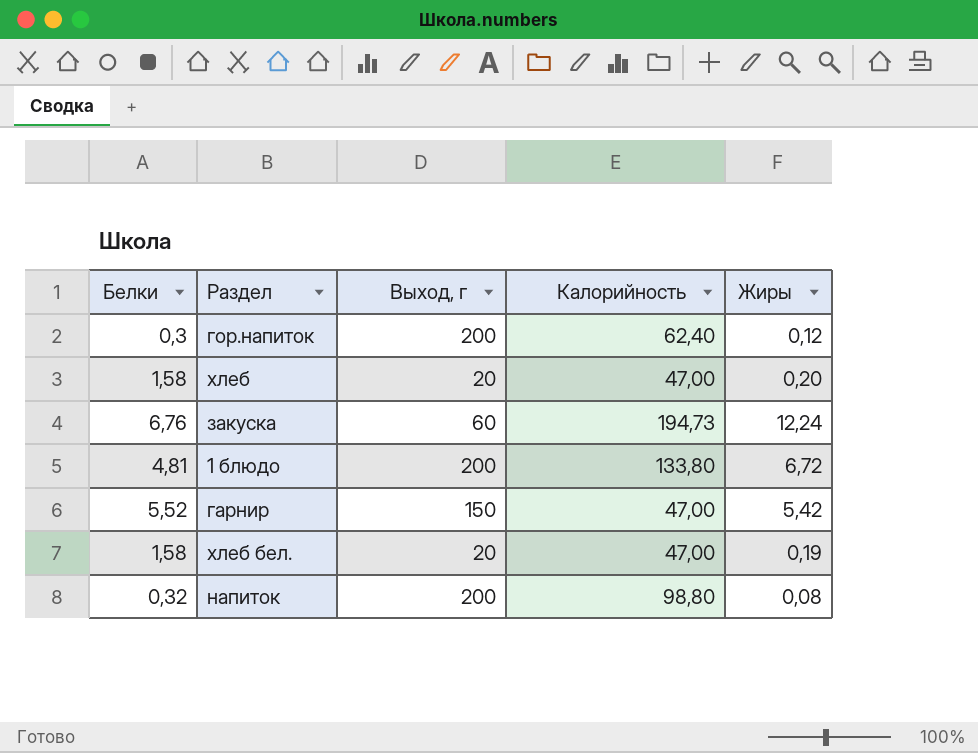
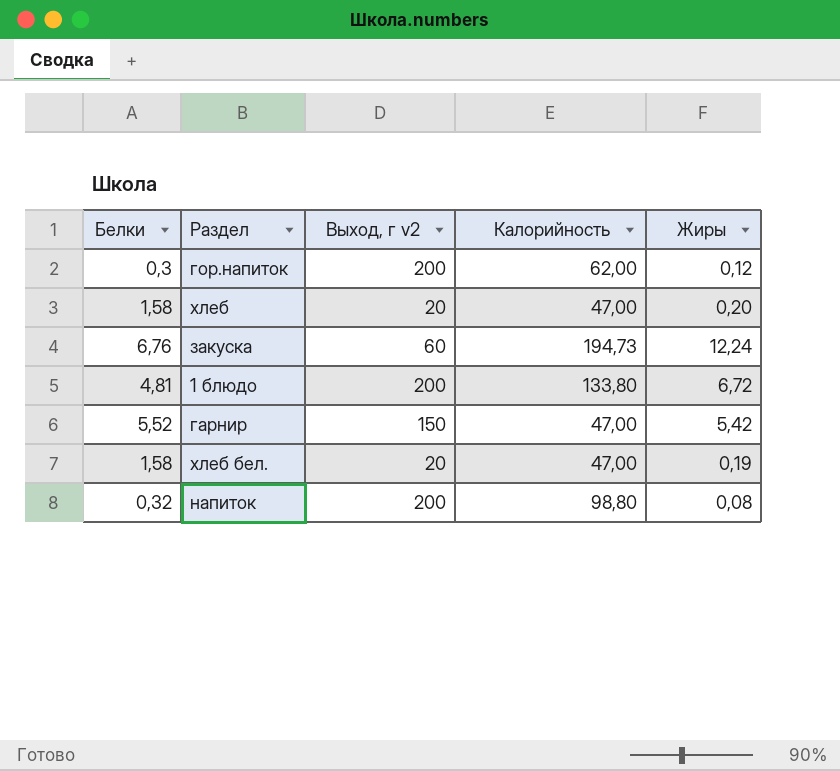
column name: Выход, г -> Выход, г v2
гор.напиток | Калорийность: 62,40 -> 62,00

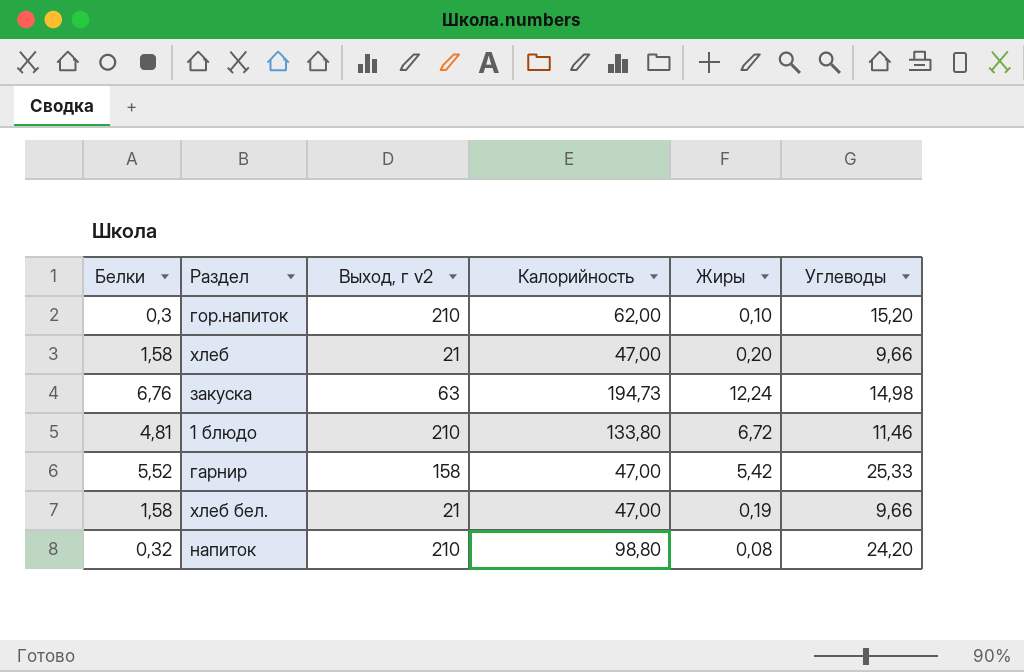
column Углеводы | position: none -> 6
гор.напиток | Выход, г v2: 200 -> 210
гор.напиток | Жиры: 0,12 -> 0,10
хлеб | Выход, г v2: 20 -> 21
закуска | Выход, г v2: 60 -> 63
1 блюдо | Выход, г v2: 200 -> 210
гарнир | Выход, г v2: 150 -> 158
хлеб бел. | Выход, г v2: 20 -> 21
напиток | Выход, г v2: 200 -> 210

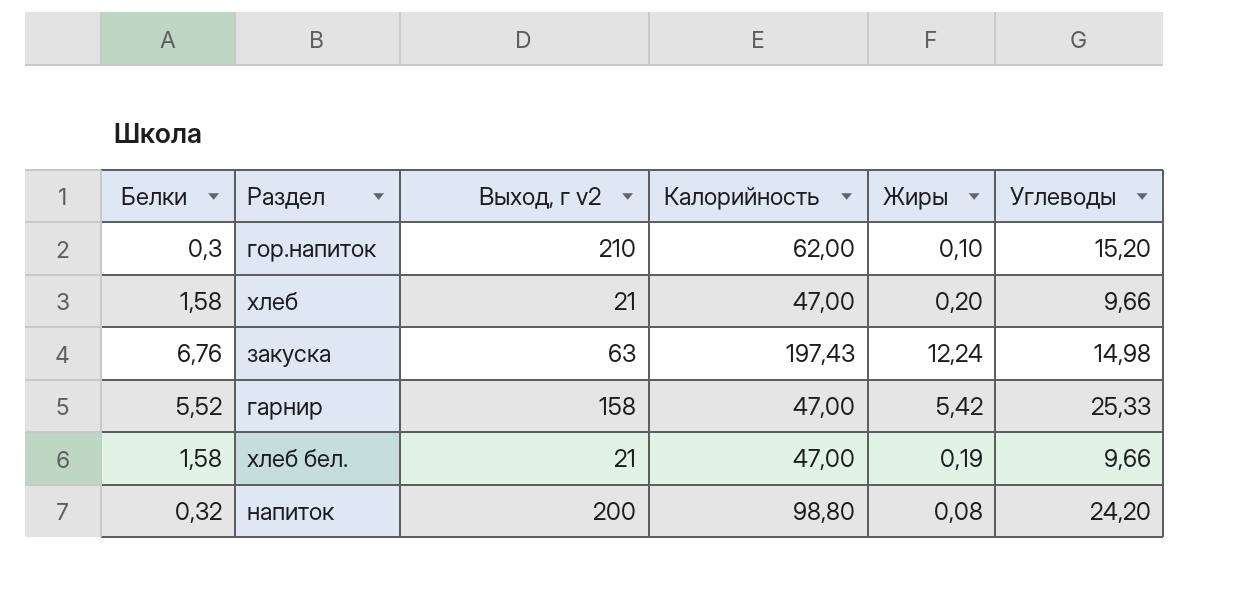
row 1 блюдо: 4,81 | 210 | 133,80 | 6,72 | 11,46 -> none
закуска | Калорийность: 194,73 -> 197,43
напиток | Выход, г v2: 210 -> 200

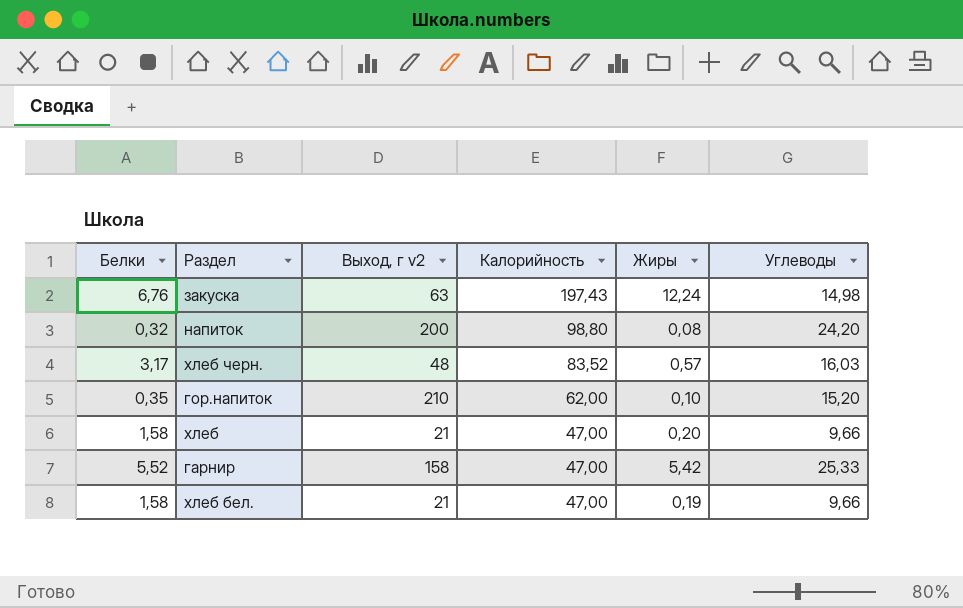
row order: none -> Калорийность descending
row хлеб черн.: none -> 3,17 | 48 | 83,52 | 0,57 | 16,03
гор.напиток | Белки: 0,3 -> 0,35

